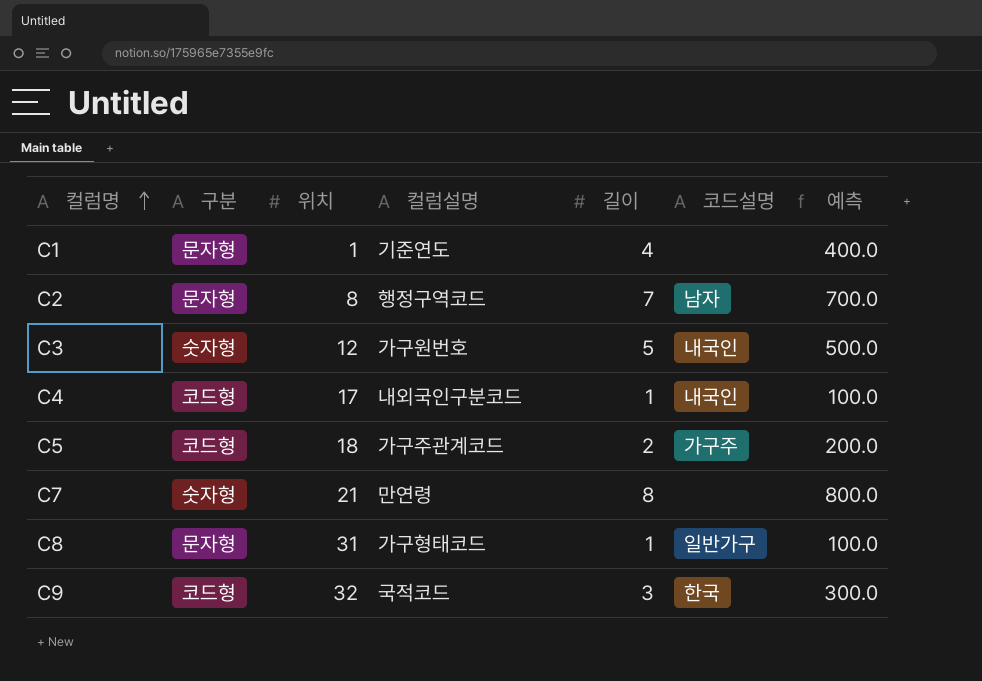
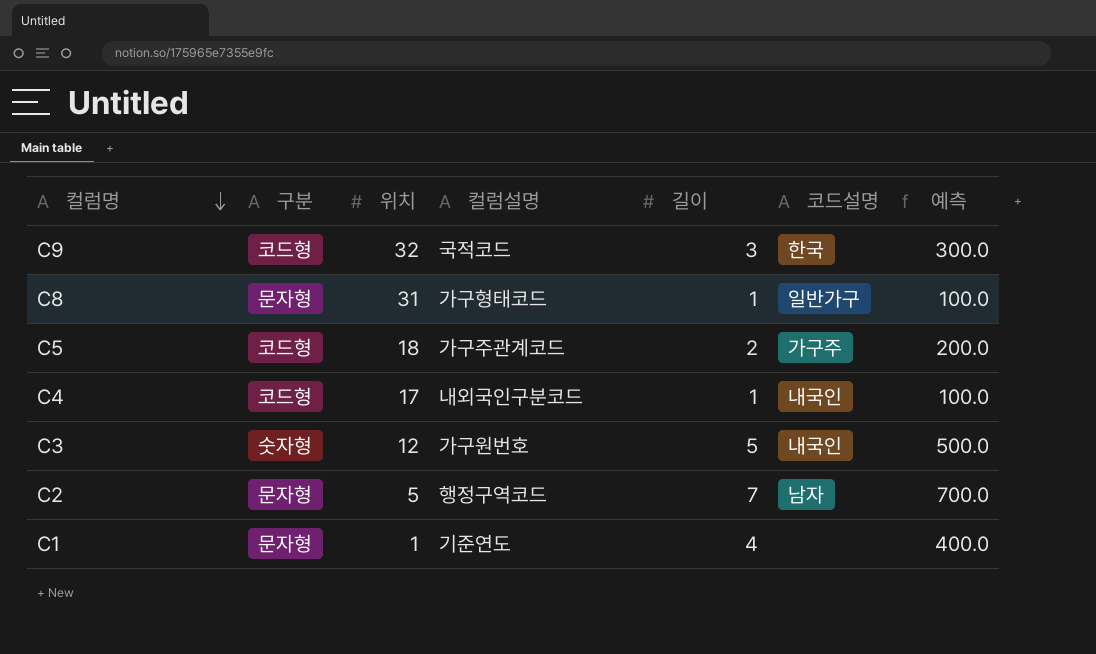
row order: 컬럼명 ascending -> 컬럼명 descending
row C7: 숫자형 | 21 | 만연령 | 8 | none | 800.0 -> none
C2 | 위치: 8 -> 5

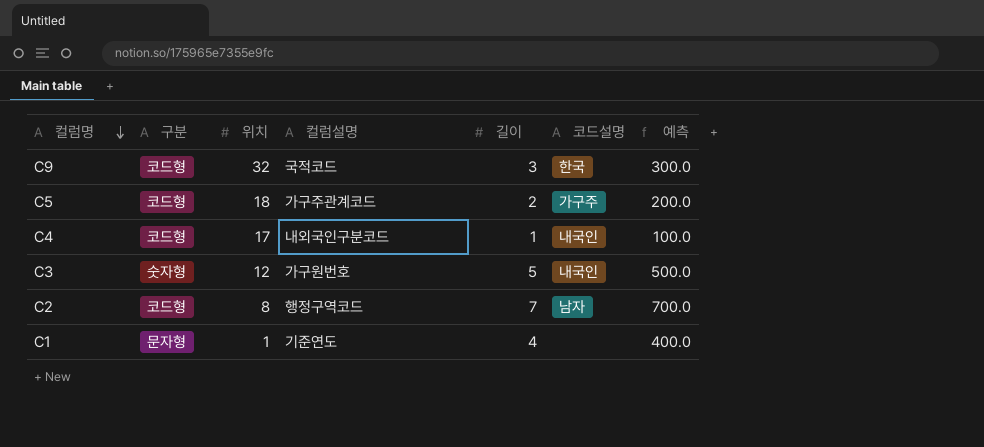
row C8: 문자형 | 31 | 가구형태코드 | 1 | 일반가구 | 100.0 -> none
C2 | 구분: 문자형 -> 코드형
C2 | 위치: 5 -> 8

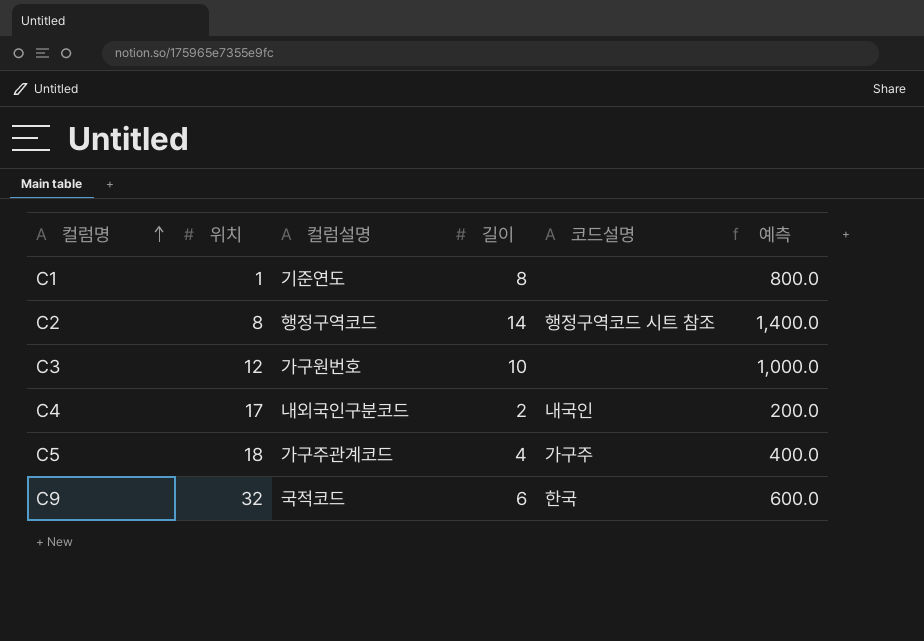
row order: 컬럼명 descending -> 컬럼명 ascending
column 구분 | position: 2 -> none
C1 | 길이: 4 -> 8
C1 | 예측: 400.0 -> 800.0
C2 | 길이: 7 -> 14
C2 | 코드설명: 남자 -> 행정구역코드 시트 참조
C2 | 예측: 700.0 -> 1,400.0
C3 | 길이: 5 -> 10
C3 | 코드설명: 내국인 -> none
C3 | 예측: 500.0 -> 1,000.0
C4 | 길이: 1 -> 2
C4 | 예측: 100.0 -> 200.0
C5 | 길이: 2 -> 4
C5 | 예측: 200.0 -> 400.0
C9 | 길이: 3 -> 6
C9 | 예측: 300.0 -> 600.0

